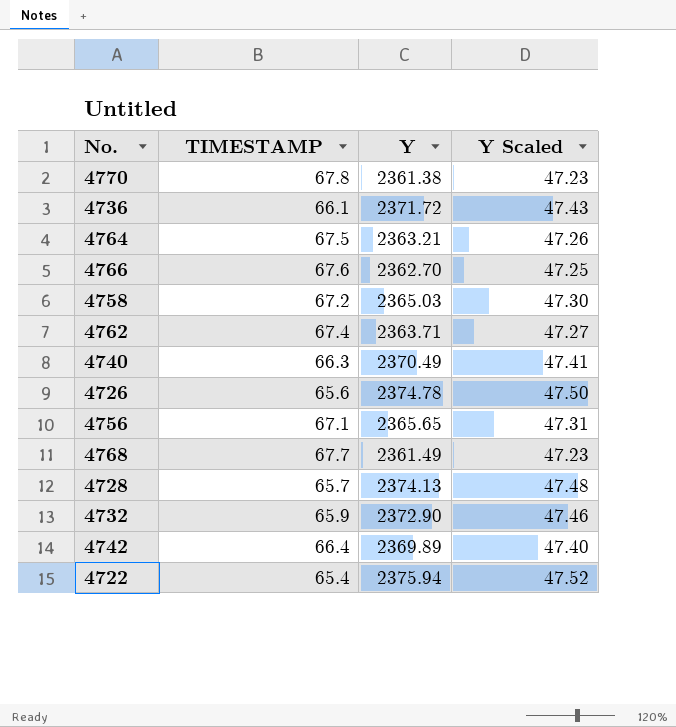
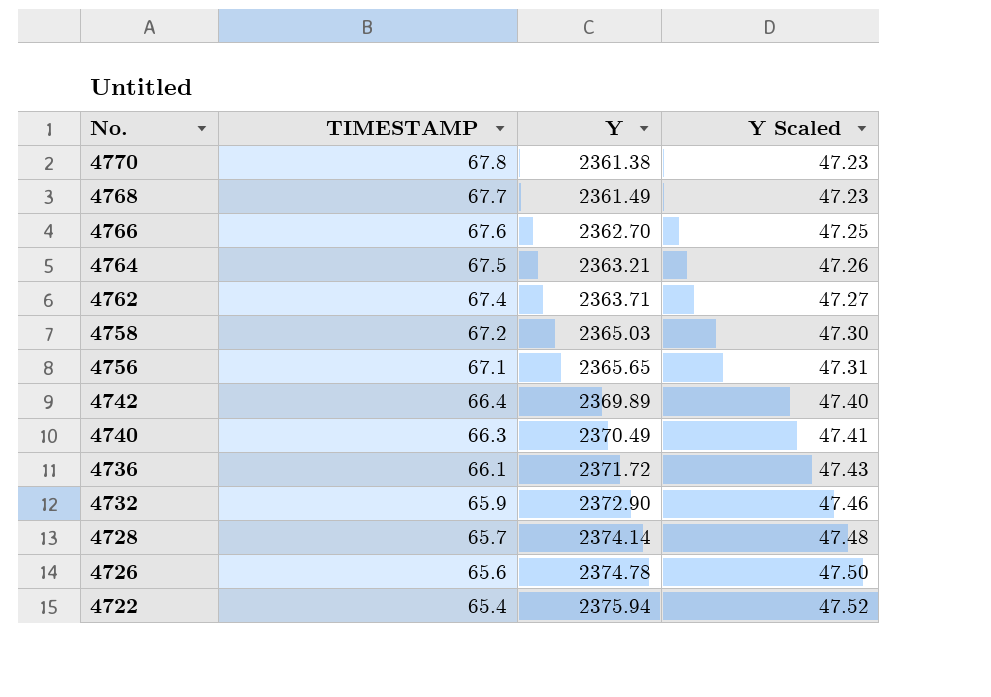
row order: none -> No. descending
4728 | Y: 2374.13 -> 2374.14

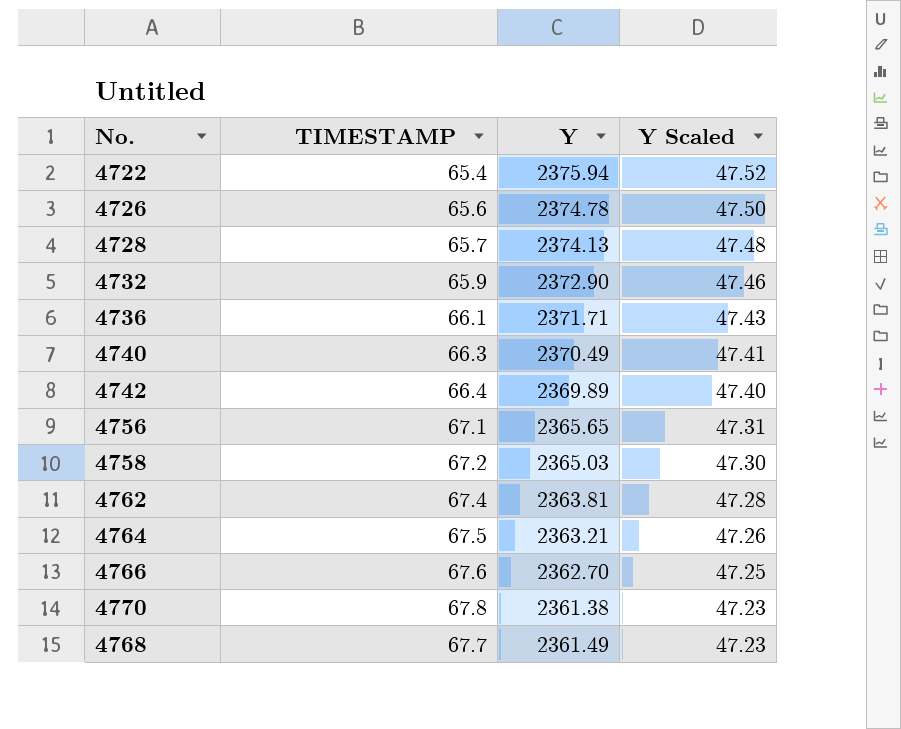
row order: No. descending -> Y Scaled descending
4728 | Y: 2374.14 -> 2374.13
4736 | Y: 2371.72 -> 2371.71
4762 | Y: 2363.71 -> 2363.81
4762 | Y Scaled: 47.27 -> 47.28

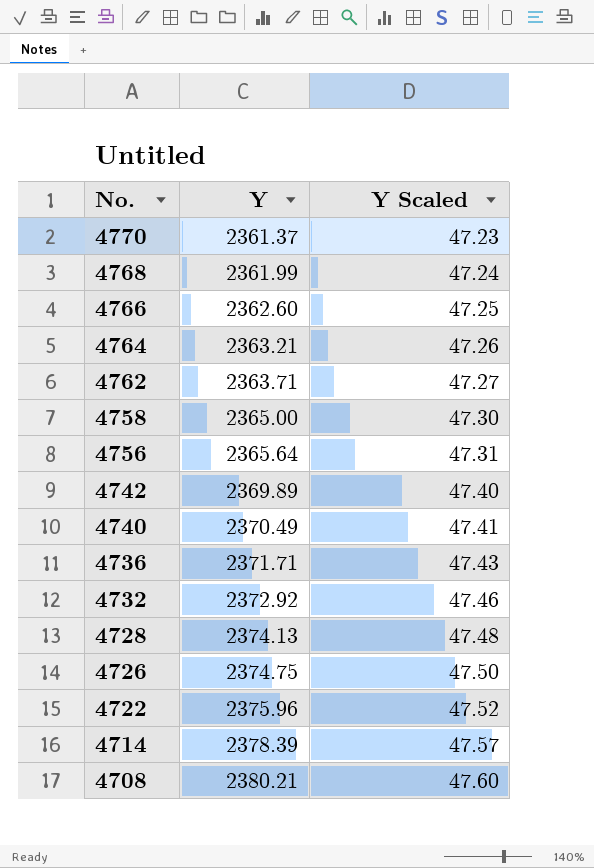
row order: Y Scaled descending -> No. descending
column TIMESTAMP | position: 2 -> none
4770 | Y: 2361.38 -> 2361.37
4768 | Y: 2361.49 -> 2361.99
4768 | Y Scaled: 47.23 -> 47.24
4766 | Y: 2362.70 -> 2362.60
4762 | Y: 2363.81 -> 2363.71
4762 | Y Scaled: 47.28 -> 47.27
4758 | Y: 2365.03 -> 2365.00
4756 | Y: 2365.65 -> 2365.64
4732 | Y: 2372.90 -> 2372.92
4726 | Y: 2374.78 -> 2374.75
4722 | Y: 2375.94 -> 2375.96
row 4714: none -> 2378.39 | 47.57
row 4708: none -> 2380.21 | 47.60

